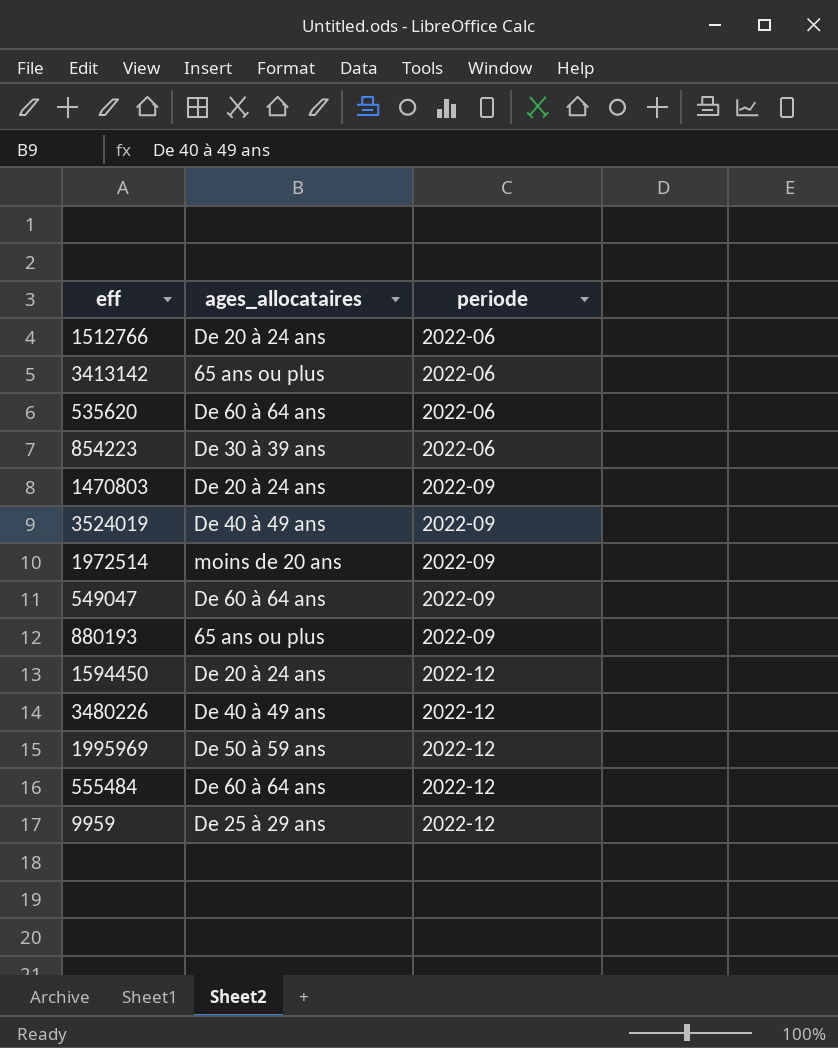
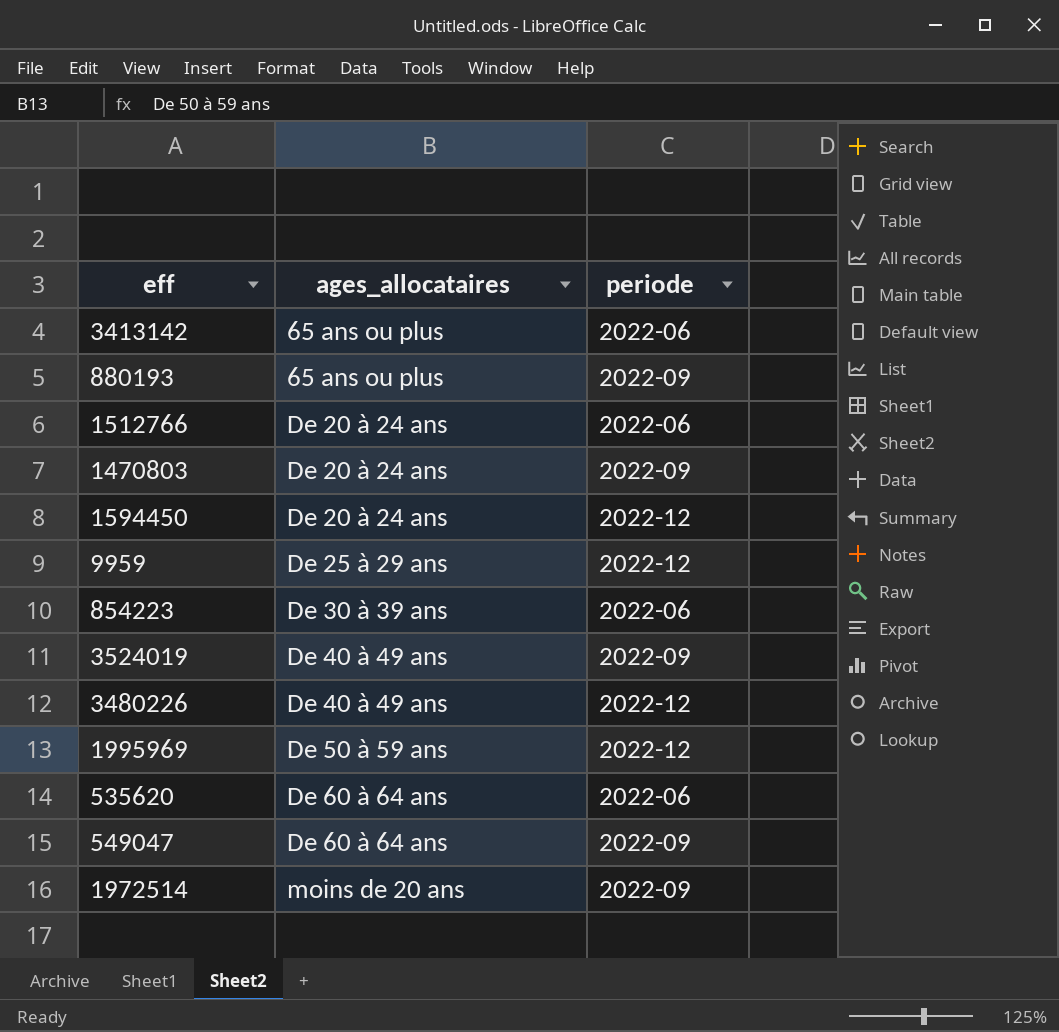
row order: periode ascending -> ages_allocataires ascending
row 555484: De 60 à 64 ans | 2022-12 -> none

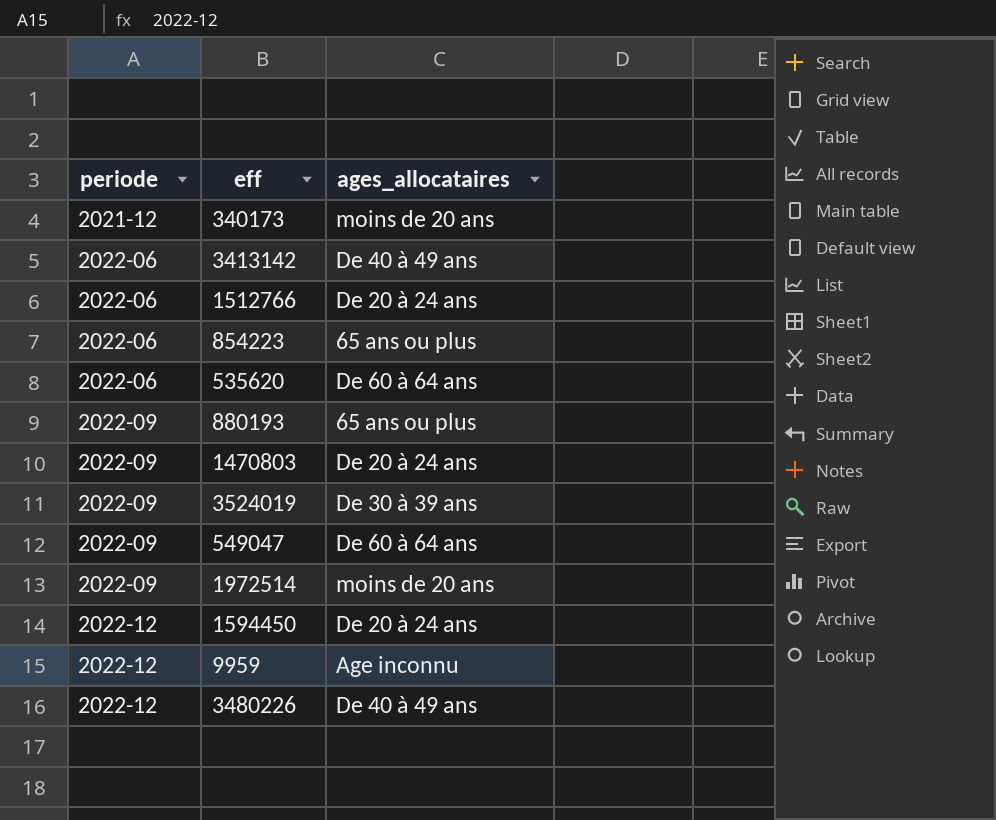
row order: ages_allocataires ascending -> periode ascending
column periode | position: 3 -> 1
row 1995969: De 50 à 59 ans | 2022-12 -> none
row 340173: none -> 2021-12 | moins de 20 ans
3413142 | ages_allocataires: 65 ans ou plus -> De 40 à 49 ans
854223 | ages_allocataires: De 30 à 39 ans -> 65 ans ou plus
3524019 | ages_allocataires: De 40 à 49 ans -> De 30 à 39 ans
9959 | ages_allocataires: De 25 à 29 ans -> Age inconnu

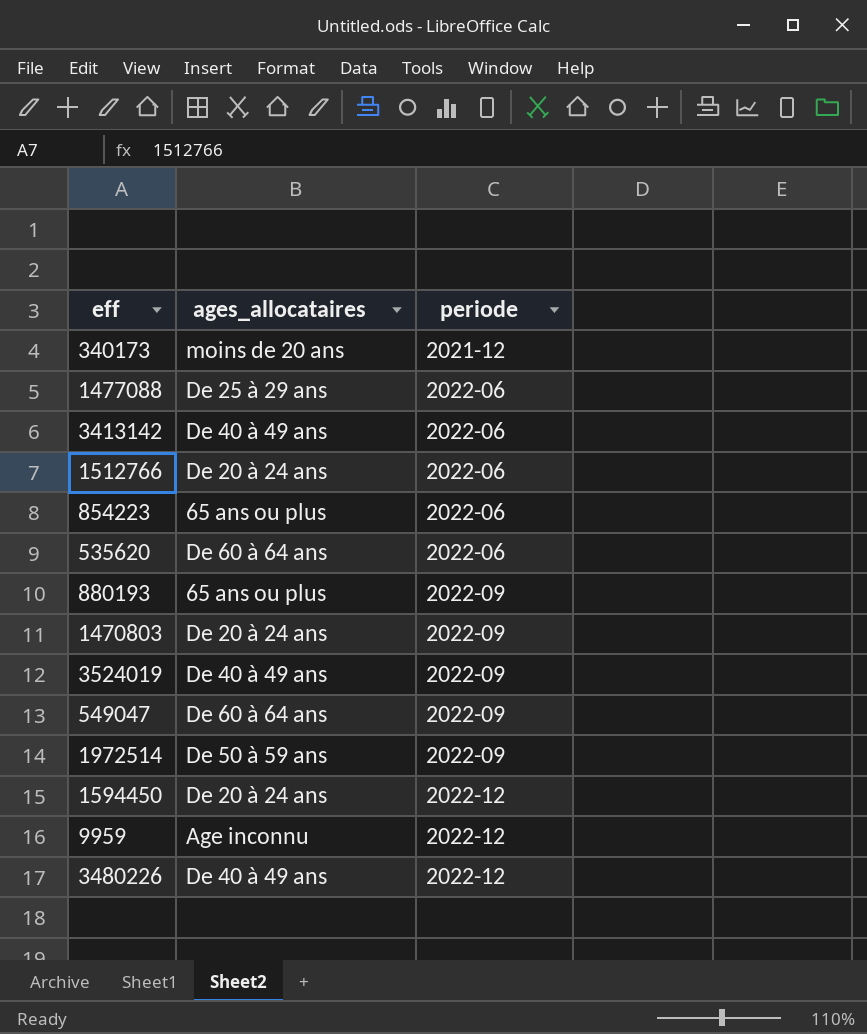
column periode | position: 1 -> 3
row 1477088: none -> De 25 à 29 ans | 2022-06
3524019 | ages_allocataires: De 30 à 39 ans -> De 40 à 49 ans
1972514 | ages_allocataires: moins de 20 ans -> De 50 à 59 ans

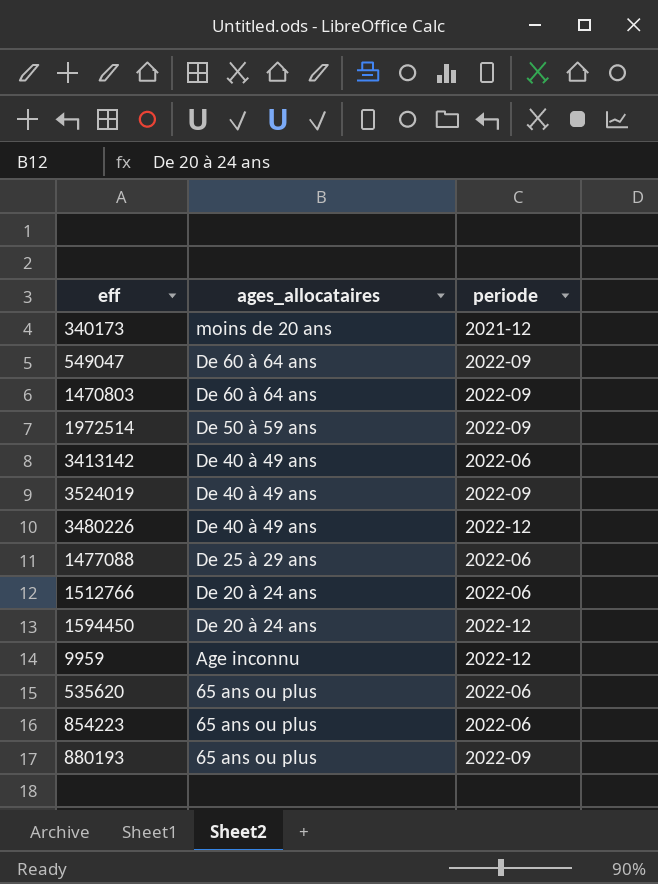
row order: periode ascending -> ages_allocataires descending
1470803 | ages_allocataires: De 20 à 24 ans -> De 60 à 64 ans
535620 | ages_allocataires: De 60 à 64 ans -> 65 ans ou plus

